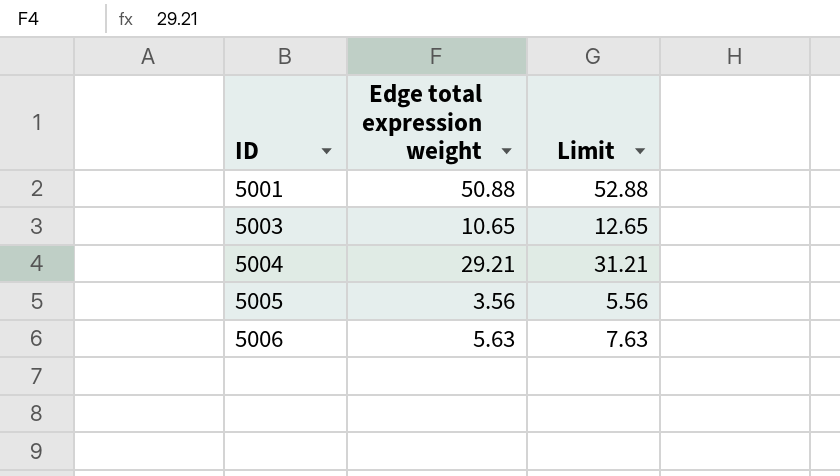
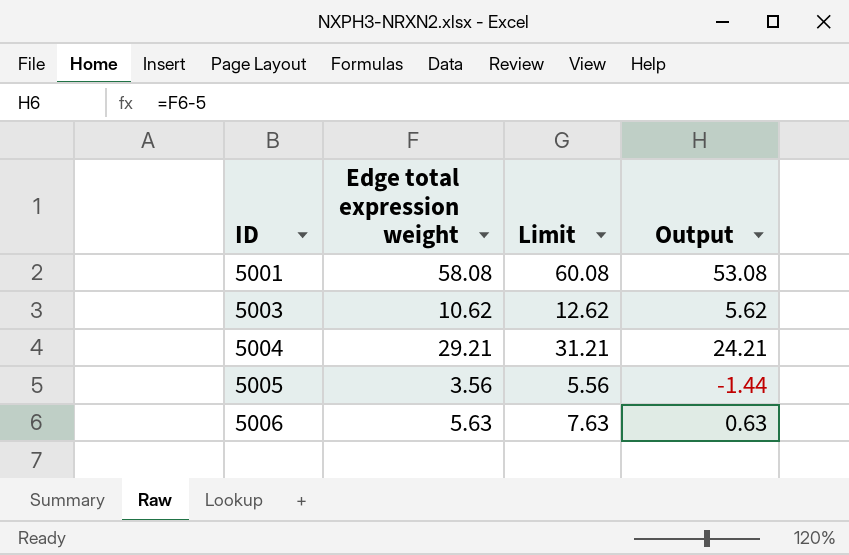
column Output | formula: none -> [Edge total expression weight] - 5
5001 | Edge total expression weight: 50.88 -> 58.08
5001 | Limit: 52.88 -> 60.08
5003 | Edge total expression weight: 10.65 -> 10.62
5003 | Limit: 12.65 -> 12.62

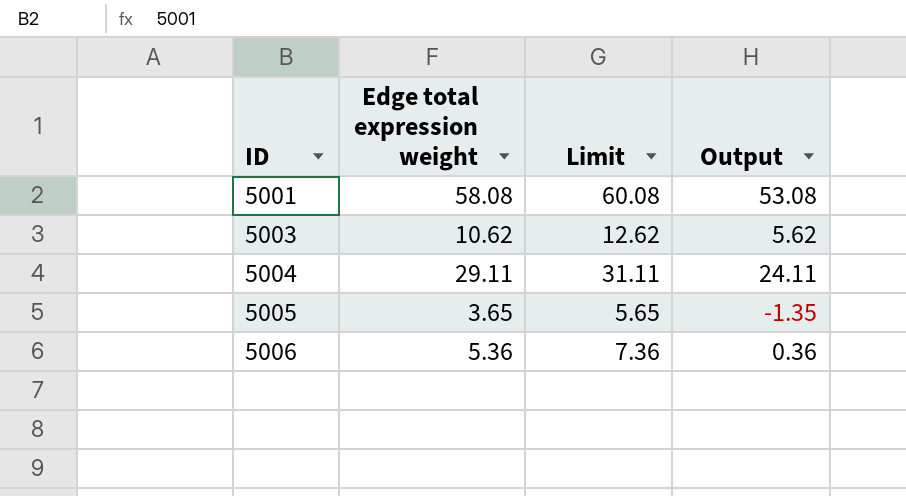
5004 | Edge total expression weight: 29.21 -> 29.11
5004 | Limit: 31.21 -> 31.11
5004 | Output: 24.21 -> 24.11
5005 | Edge total expression weight: 3.56 -> 3.65
5005 | Limit: 5.56 -> 5.65
5005 | Output: -1.44 -> -1.35
5006 | Edge total expression weight: 5.63 -> 5.36
5006 | Limit: 7.63 -> 7.36
5006 | Output: 0.63 -> 0.36

